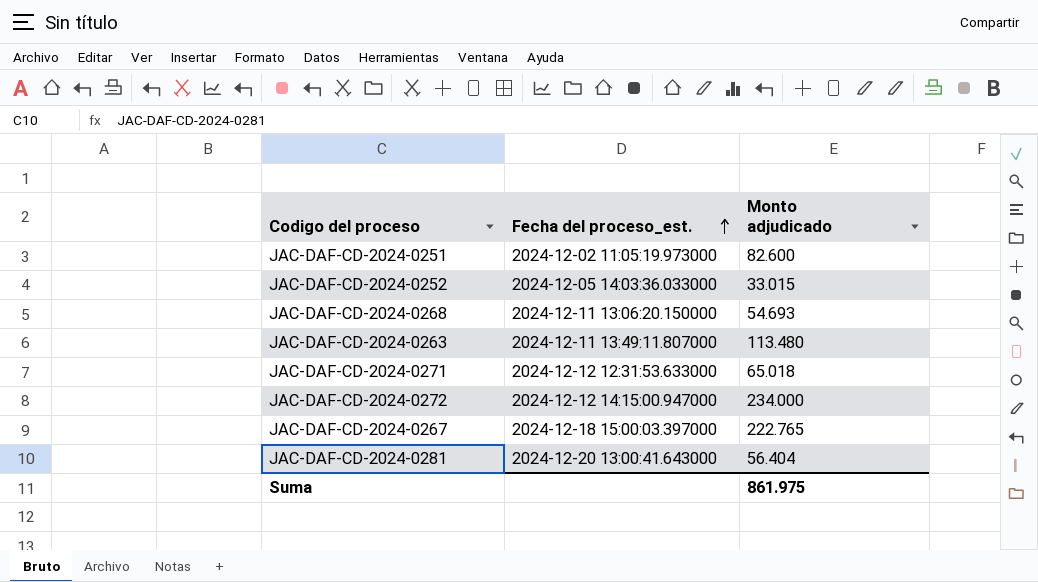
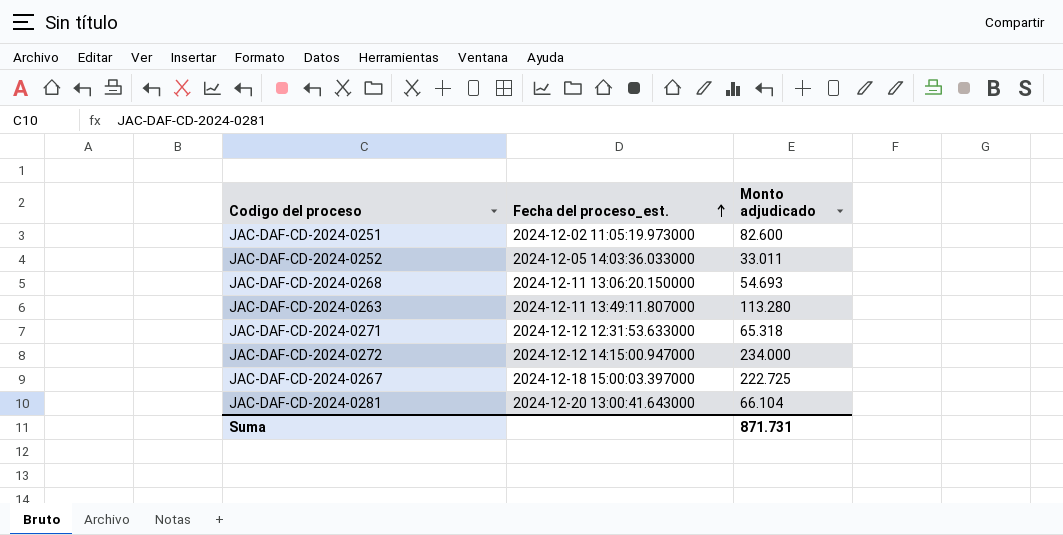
JAC-DAF-CD-2024-0252 | Monto adjudicado: 33.015 -> 33.011
JAC-DAF-CD-2024-0263 | Monto adjudicado: 113.480 -> 113.280
JAC-DAF-CD-2024-0271 | Monto adjudicado: 65.018 -> 65.318
JAC-DAF-CD-2024-0267 | Monto adjudicado: 222.765 -> 222.725
JAC-DAF-CD-2024-0281 | Monto adjudicado: 56.404 -> 66.104
Suma | Monto adjudicado: 861.975 -> 871.731

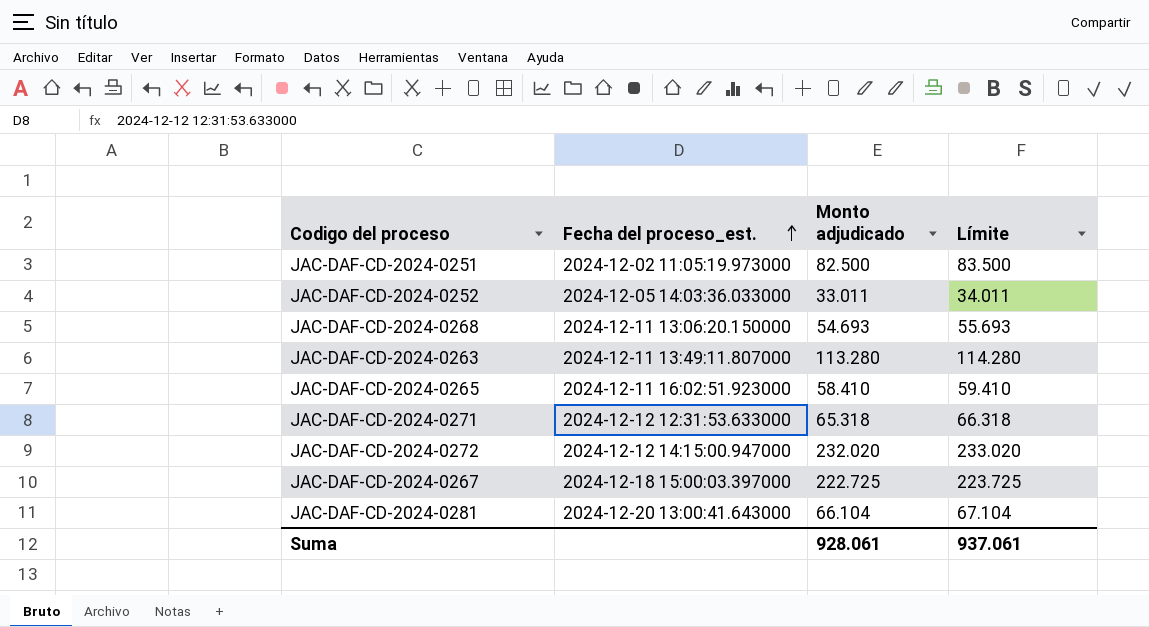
column Límite | formula: none -> [Monto adjudicado] + 1000
JAC-DAF-CD-2024-0251 | Monto adjudicado: 82.600 -> 82.500
row JAC-DAF-CD-2024-0265: none -> 2024-12-11 16:02:51.923000 | 58.410 | 59.410
JAC-DAF-CD-2024-0272 | Monto adjudicado: 234.000 -> 232.020
Suma | Monto adjudicado: 871.731 -> 928.061

